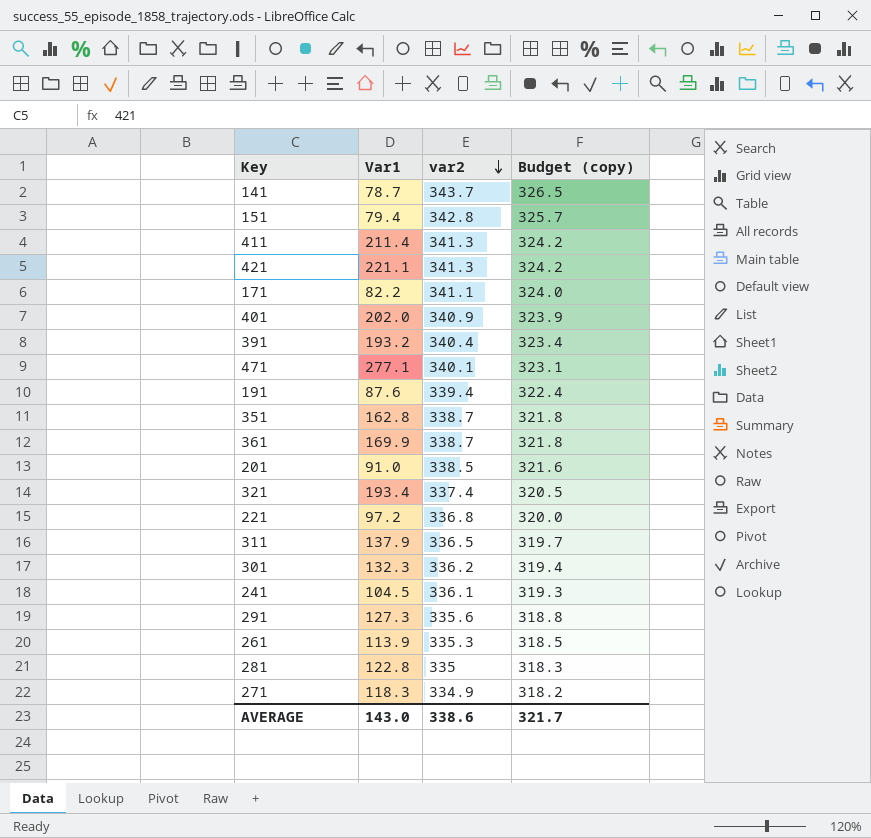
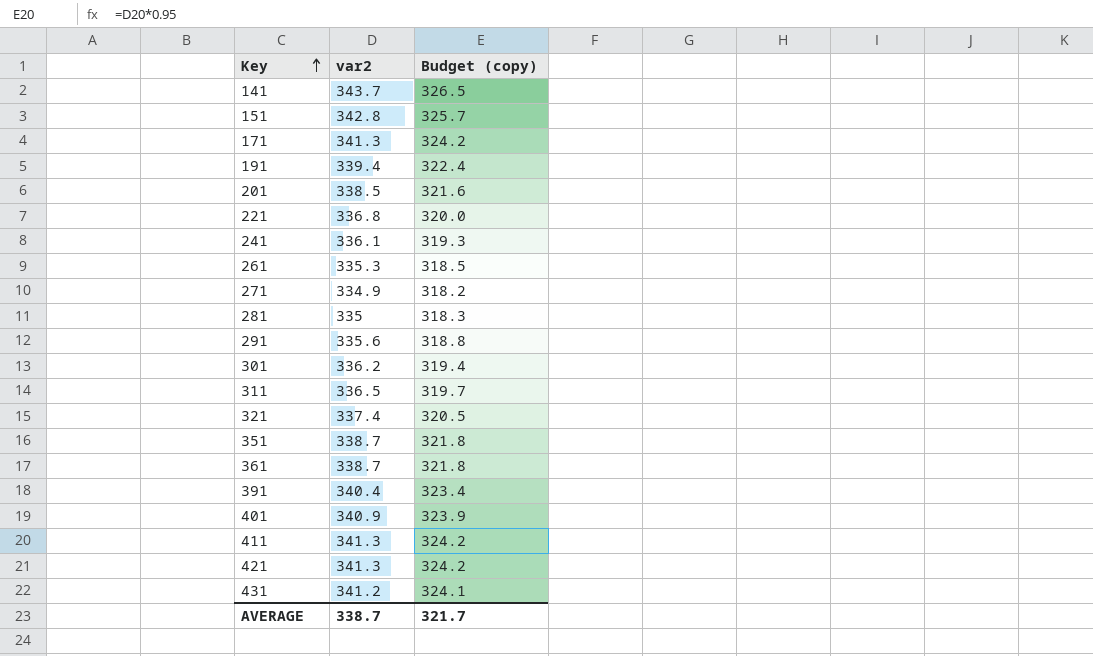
row order: var2 descending -> Key ascending
column Var1 | position: 2 -> none
row 471: 277.1 | 340.1 | 323.1 -> none
171 | var2: 341.1 -> 341.3
171 | Budget (copy): 324.0 -> 324.2
row 431: none -> 341.2 | 324.1
AVERAGE | var2: 338.6 -> 338.7

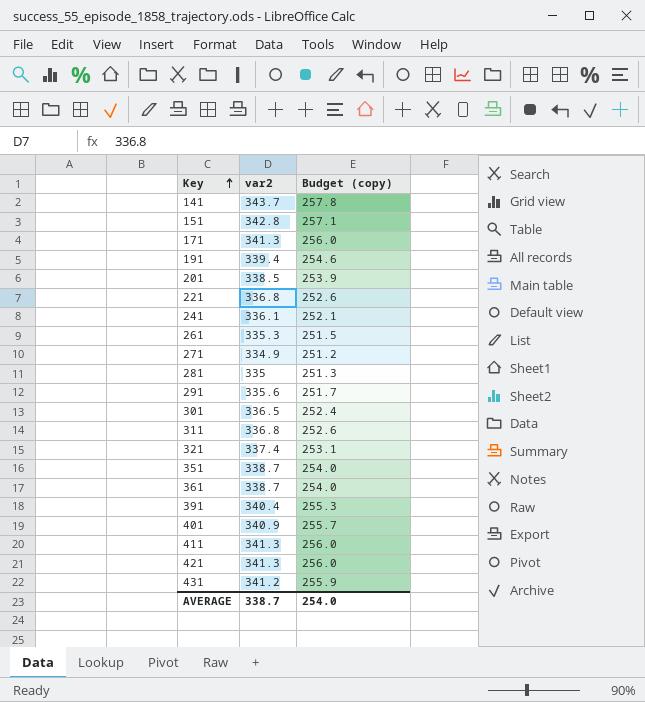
column Budget (copy) | formula: [var2] * 0.95 -> [var2] * 0.75
301 | var2: 336.2 -> 336.5
311 | var2: 336.5 -> 336.8
AVERAGE | Budget (copy): 321.7 -> 254.0

